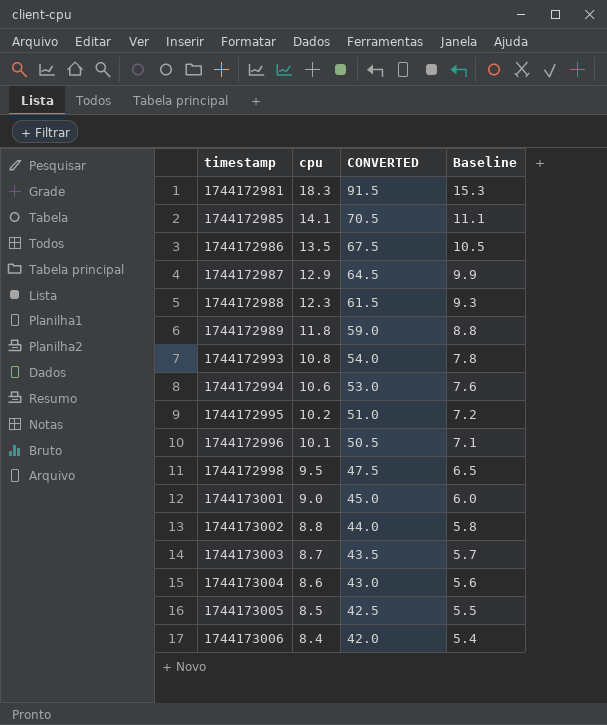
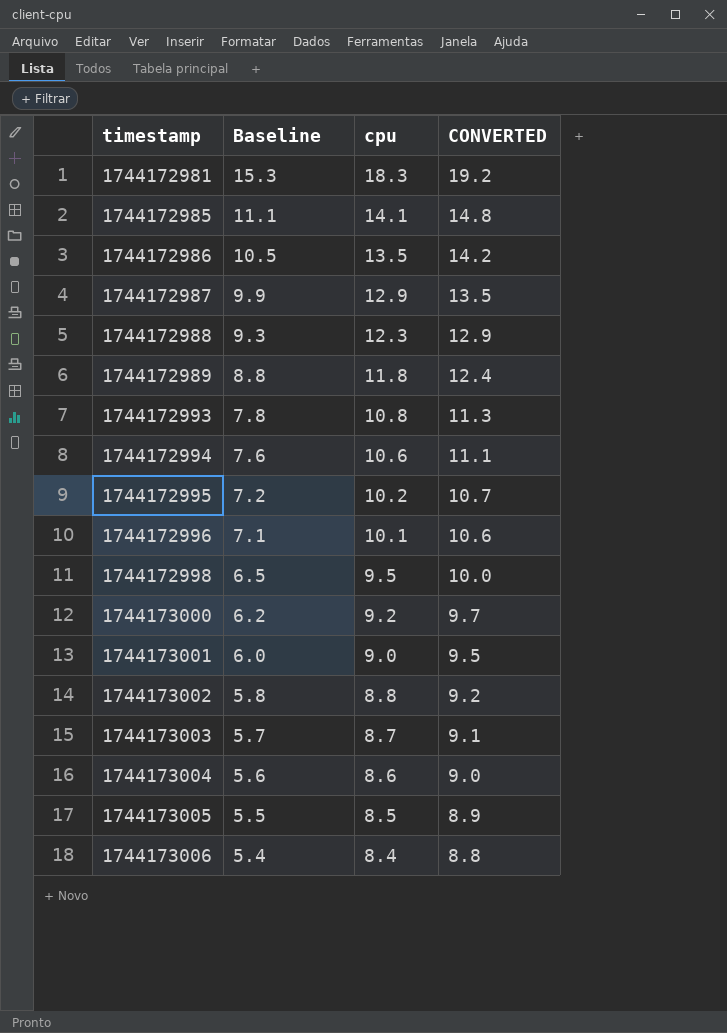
column Baseline | position: 4 -> 2
column CONVERTED | formula: [cpu] * 5 -> [cpu] * 1.05
row 1744173000: none -> 6.2 | 9.2 | 9.7

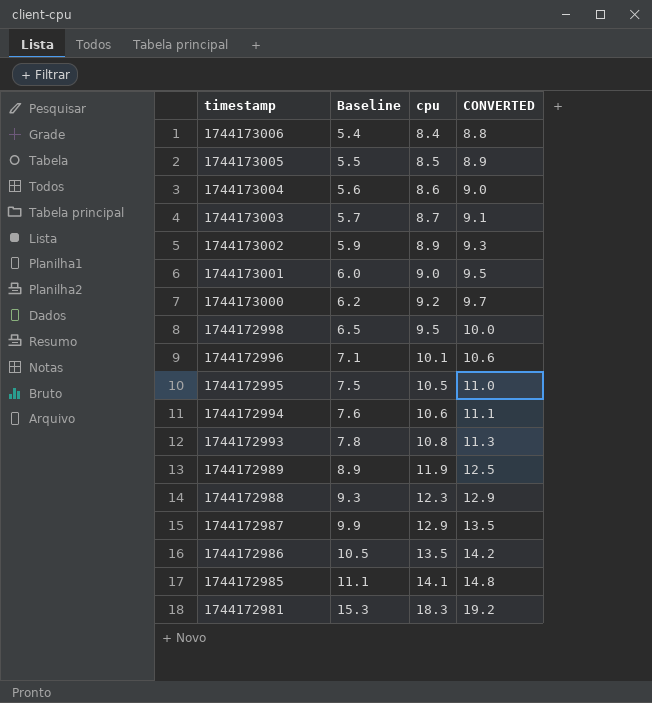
row order: timestamp ascending -> timestamp descending
1744173002 | Baseline: 5.8 -> 5.9
1744173002 | cpu: 8.8 -> 8.9
1744173002 | CONVERTED: 9.2 -> 9.3
1744172995 | Baseline: 7.2 -> 7.5
1744172995 | cpu: 10.2 -> 10.5
1744172995 | CONVERTED: 10.7 -> 11.0
1744172989 | Baseline: 8.8 -> 8.9
1744172989 | cpu: 11.8 -> 11.9
1744172989 | CONVERTED: 12.4 -> 12.5

